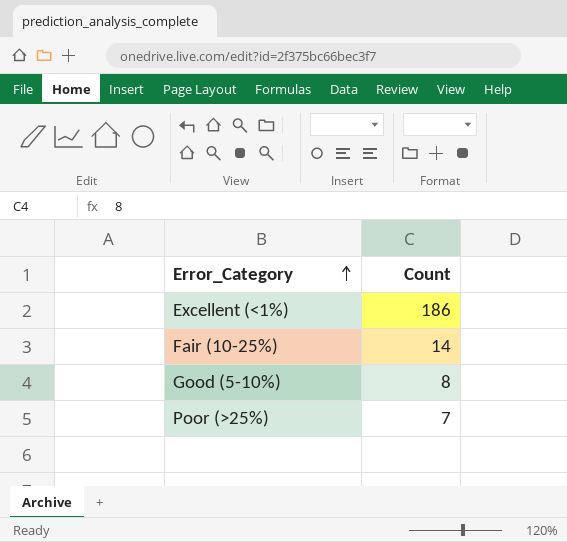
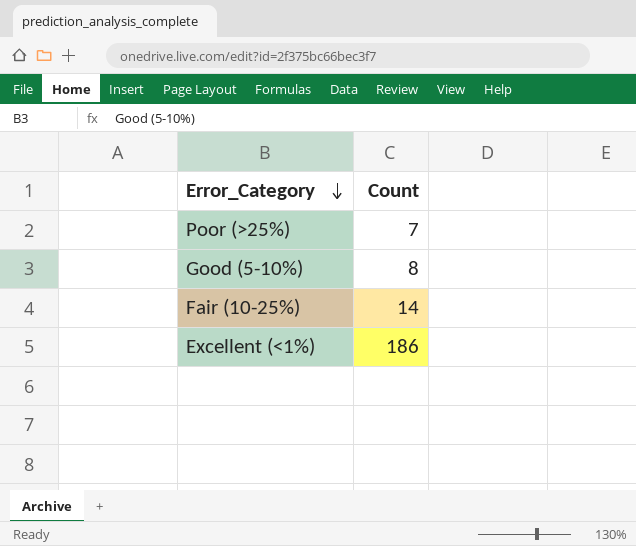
row order: Error_Category ascending -> Error_Category descending

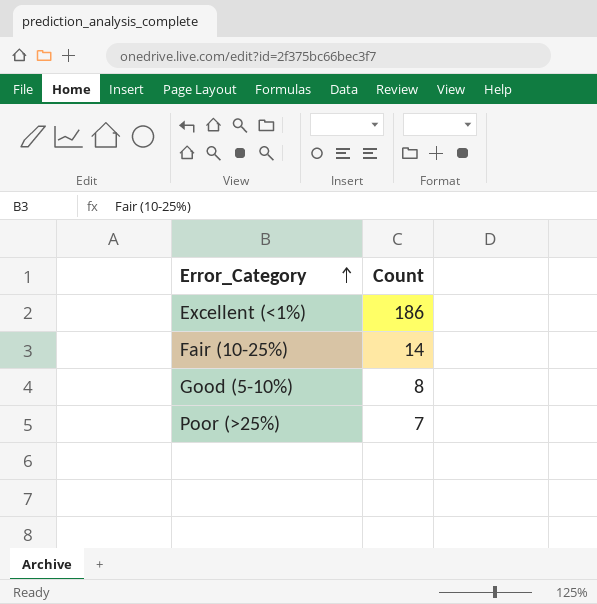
row order: Error_Category descending -> Error_Category ascending

